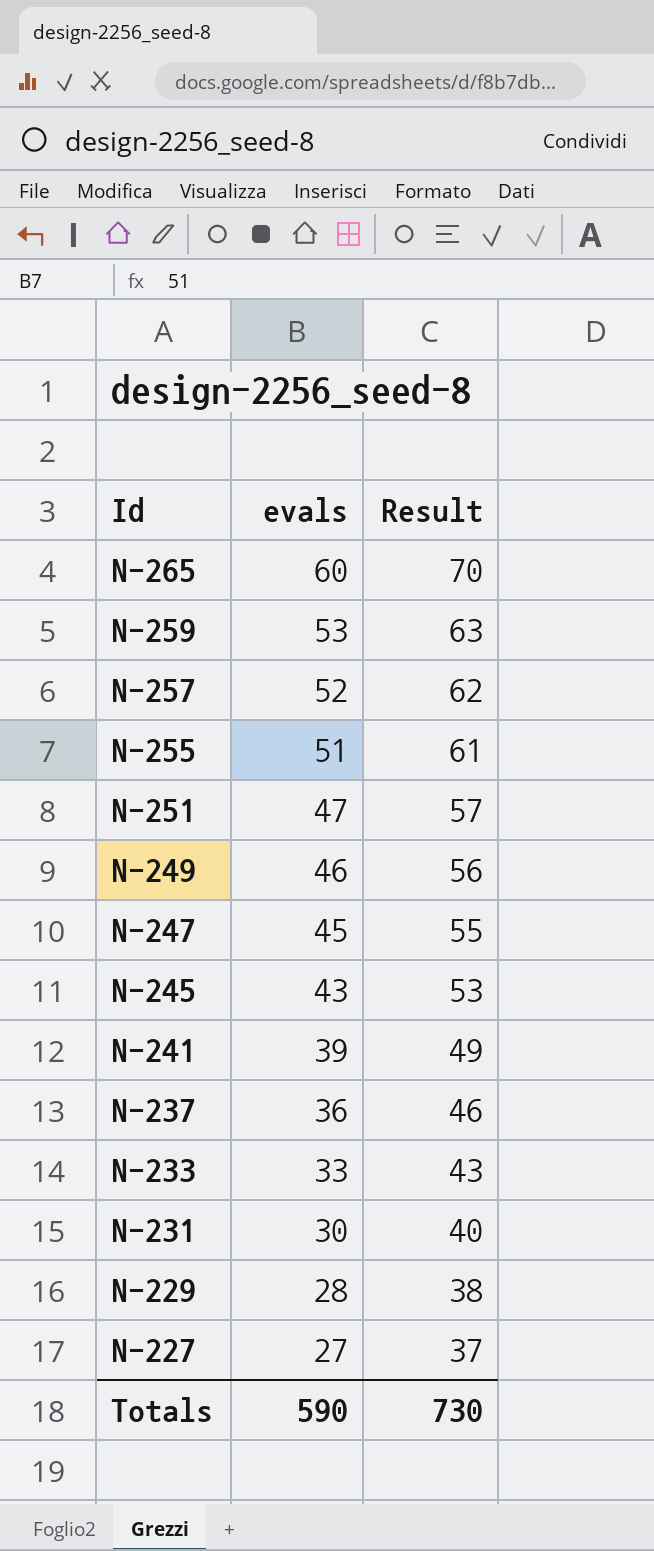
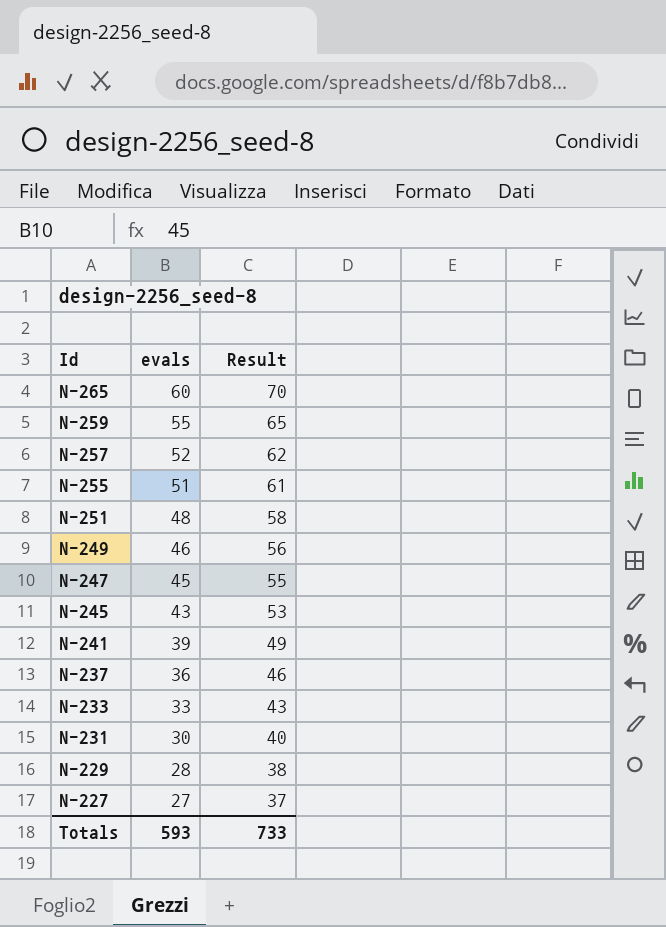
N-259 | evals: 53 -> 55
N-259 | Result: 63 -> 65
N-251 | evals: 47 -> 48
N-251 | Result: 57 -> 58
Totals | evals: 590 -> 593
Totals | Result: 730 -> 733

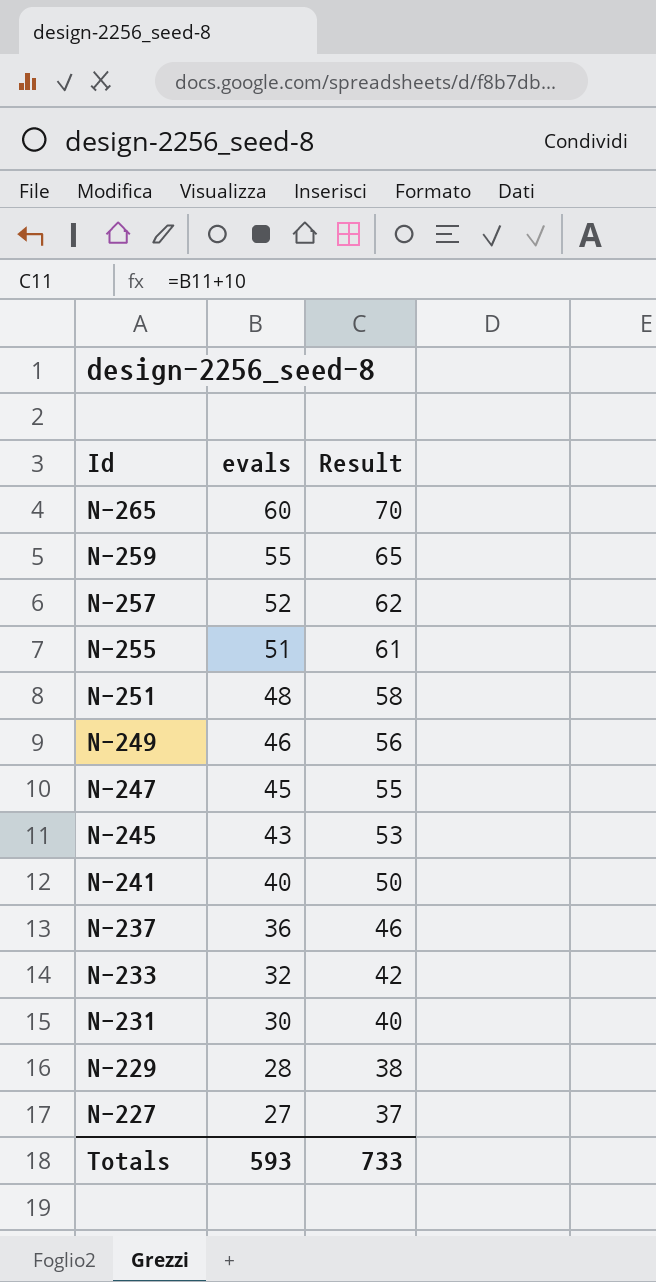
N-241 | evals: 39 -> 40
N-241 | Result: 49 -> 50
N-233 | evals: 33 -> 32
N-233 | Result: 43 -> 42

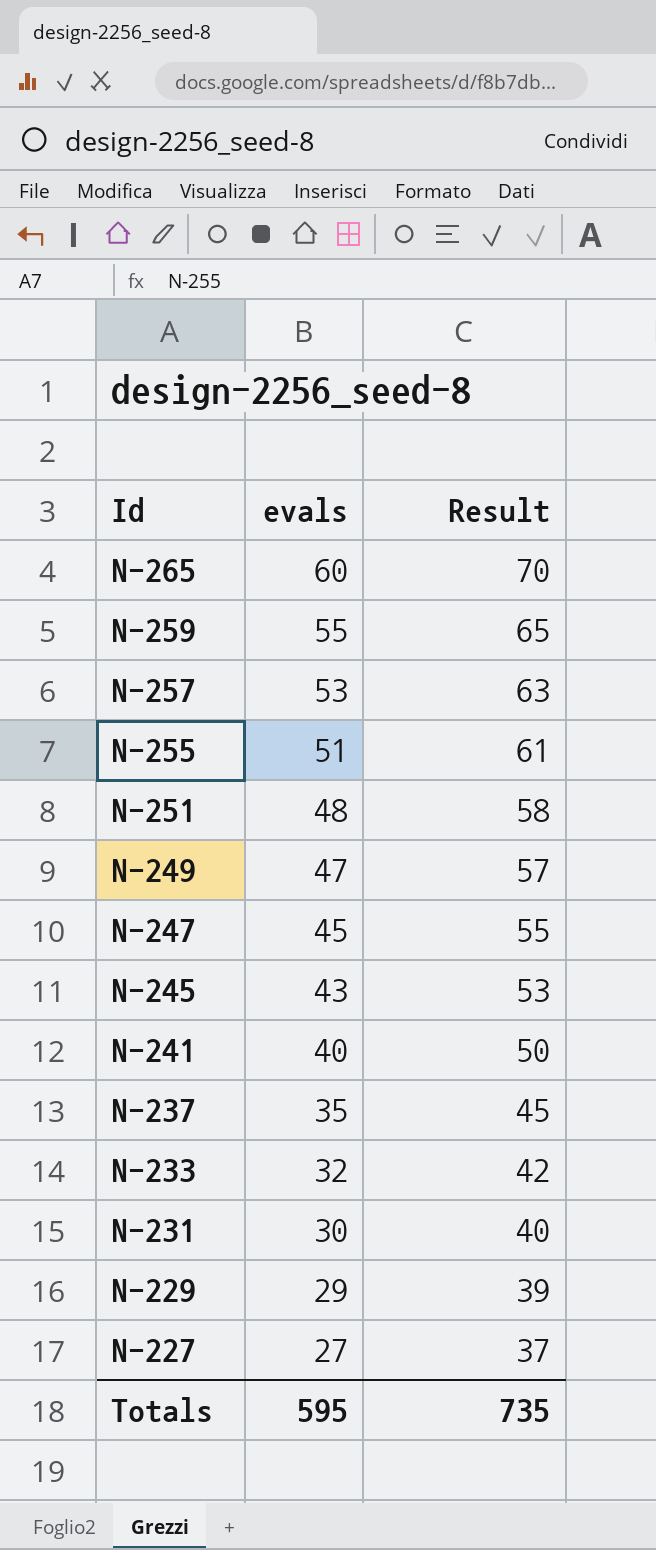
N-257 | evals: 52 -> 53
N-257 | Result: 62 -> 63
N-249 | evals: 46 -> 47
N-249 | Result: 56 -> 57
N-237 | evals: 36 -> 35
N-237 | Result: 46 -> 45
N-229 | evals: 28 -> 29
N-229 | Result: 38 -> 39
Totals | evals: 593 -> 595
Totals | Result: 733 -> 735

